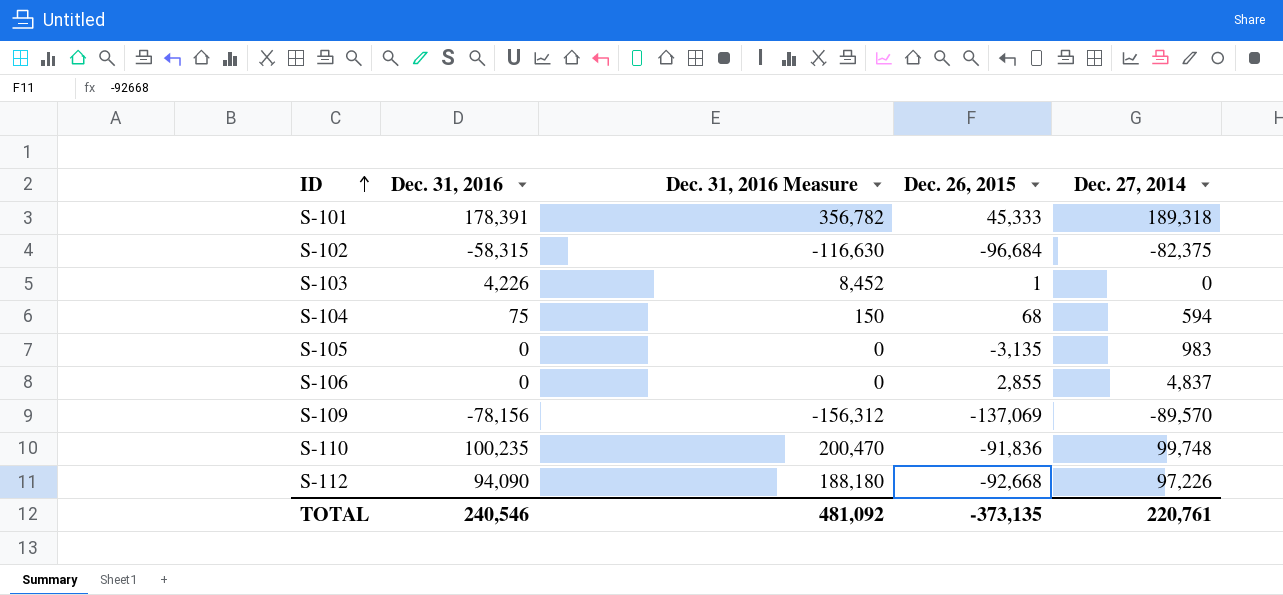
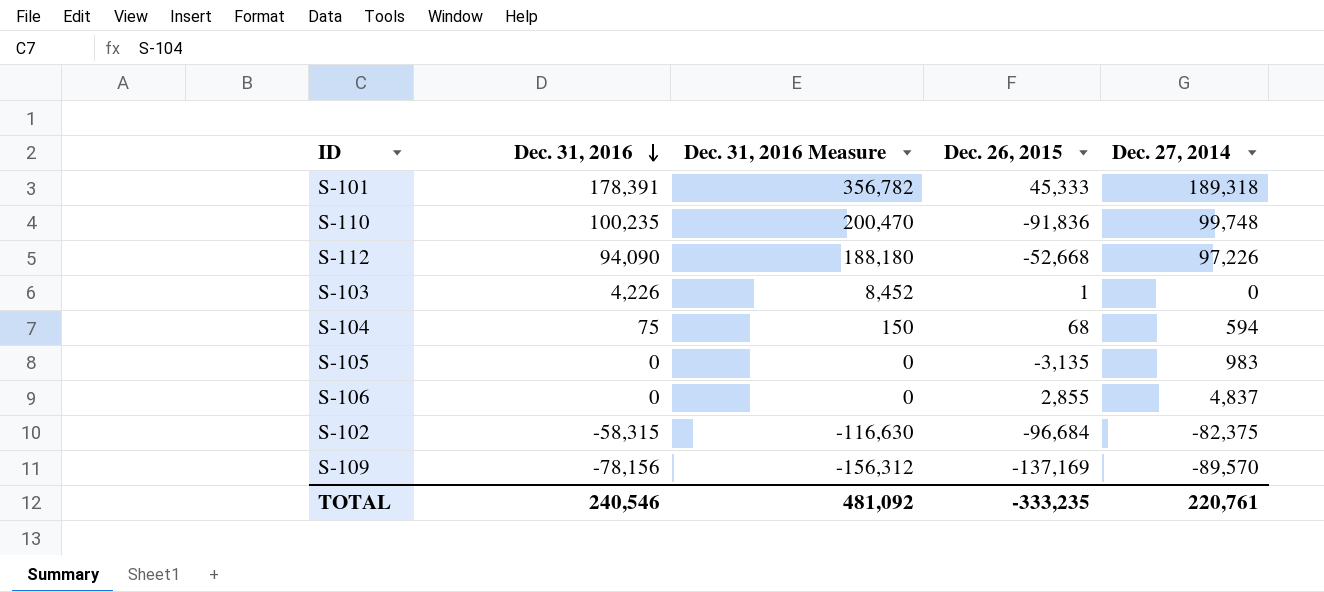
row order: ID ascending -> Dec. 31, 2016 descending
S-112 | Dec. 26, 2015: -92,668 -> -52,668
S-109 | Dec. 26, 2015: -137,069 -> -137,169
TOTAL | Dec. 26, 2015: -373,135 -> -333,235

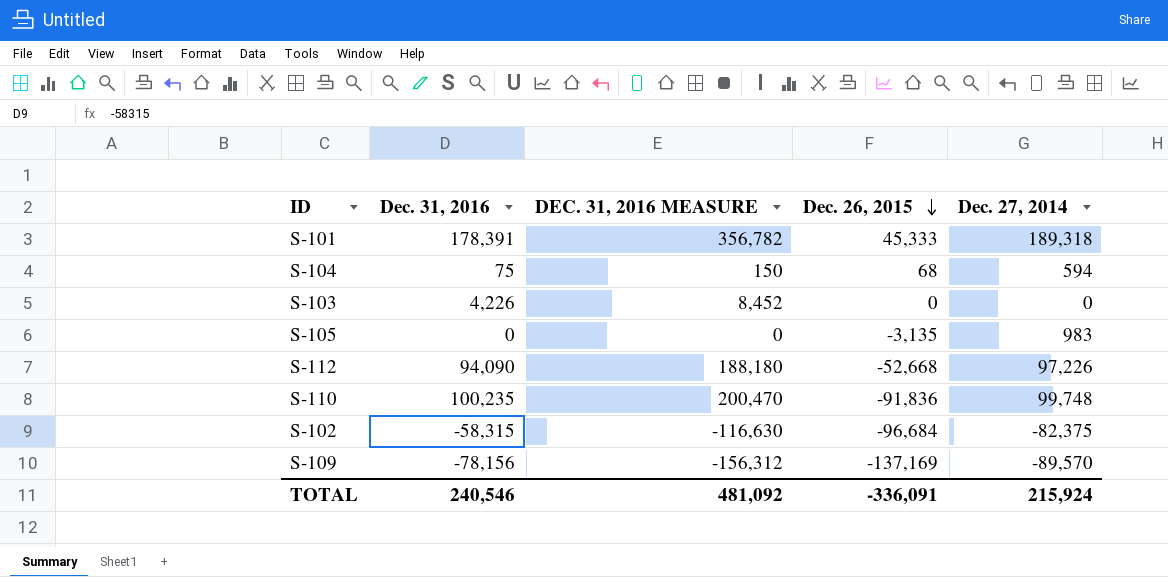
row order: Dec. 31, 2016 descending -> Dec. 26, 2015 descending
column name: Dec. 31, 2016 Measure -> DEC. 31, 2016 MEASURE
row S-106: 0 | 0 | 2,855 | 4,837 -> none
S-103 | Dec. 26, 2015: 1 -> 0
TOTAL | Dec. 26, 2015: -333,235 -> -336,091
TOTAL | Dec. 27, 2014: 220,761 -> 215,924

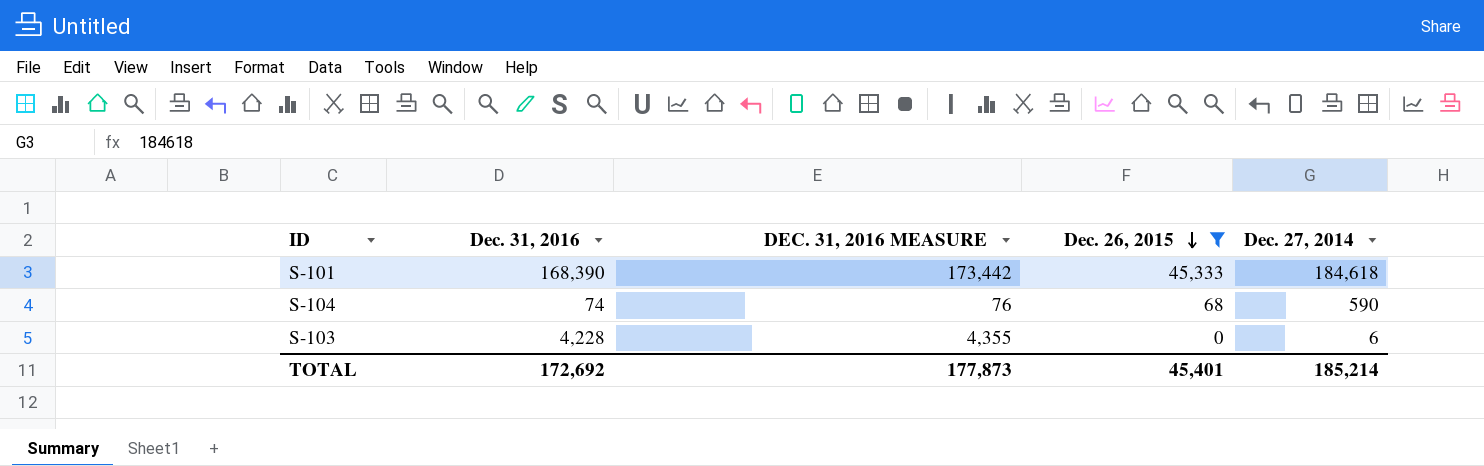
filter: none -> Dec. 26, 2015 >= 0
column DEC. 31, 2016 MEASURE | formula: [Dec. 31, 2016] * 2 -> [Dec. 31, 2016] * 1.03
S-101 | Dec. 31, 2016: 178,391 -> 168,390
S-101 | Dec. 27, 2014: 189,318 -> 184,618
S-104 | Dec. 31, 2016: 75 -> 74
S-104 | Dec. 27, 2014: 594 -> 590
S-103 | Dec. 31, 2016: 4,226 -> 4,228
S-103 | Dec. 27, 2014: 0 -> 6
TOTAL | Dec. 31, 2016: 240,546 -> 172,692
TOTAL | DEC. 31, 2016 MEASURE: 481,092 -> 177,873
TOTAL | Dec. 26, 2015: -336,091 -> 45,401
TOTAL | Dec. 27, 2014: 215,924 -> 185,214

